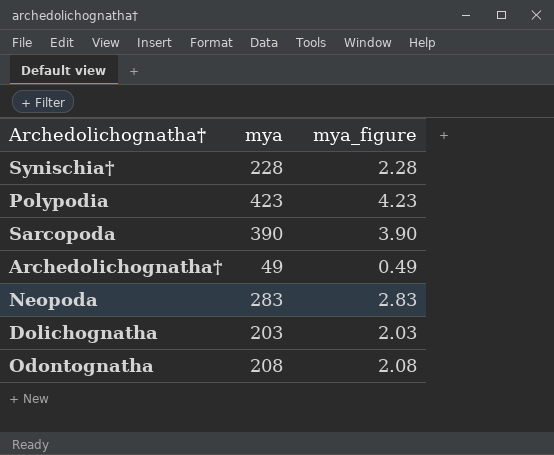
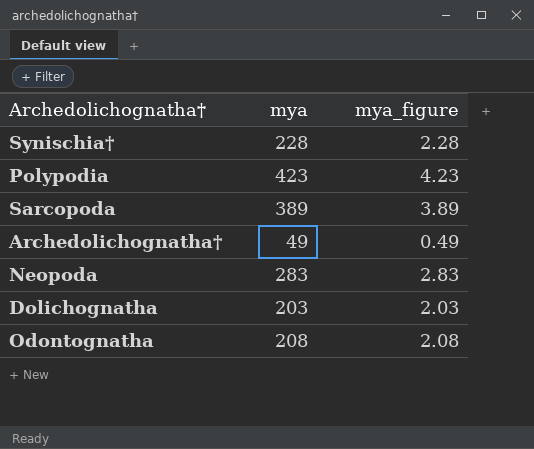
Sarcopoda | mya: 390 -> 389
Sarcopoda | mya_figure: 3.90 -> 3.89

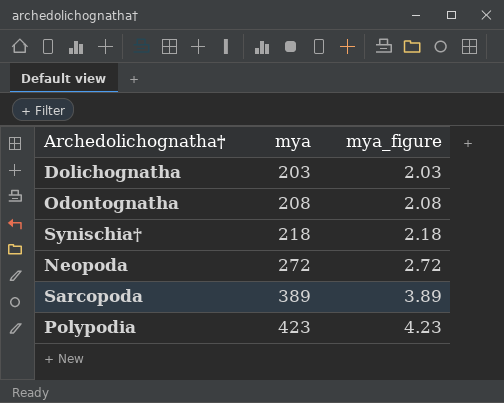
row order: none -> mya ascending
row Archedolichognatha†: 49 | 0.49 -> none
Synischia† | mya: 228 -> 218
Synischia† | mya_figure: 2.28 -> 2.18
Neopoda | mya: 283 -> 272
Neopoda | mya_figure: 2.83 -> 2.72

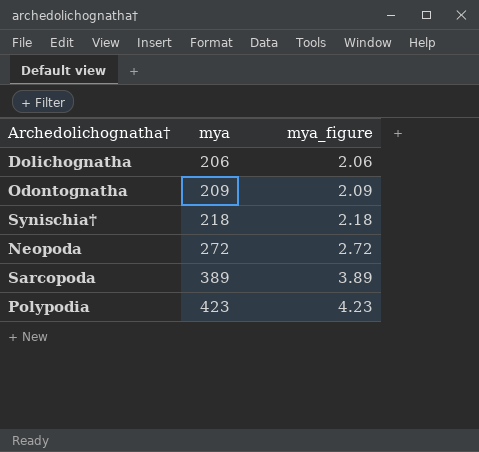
Dolichognatha | mya: 203 -> 206
Dolichognatha | mya_figure: 2.03 -> 2.06
Odontognatha | mya: 208 -> 209
Odontognatha | mya_figure: 2.08 -> 2.09

